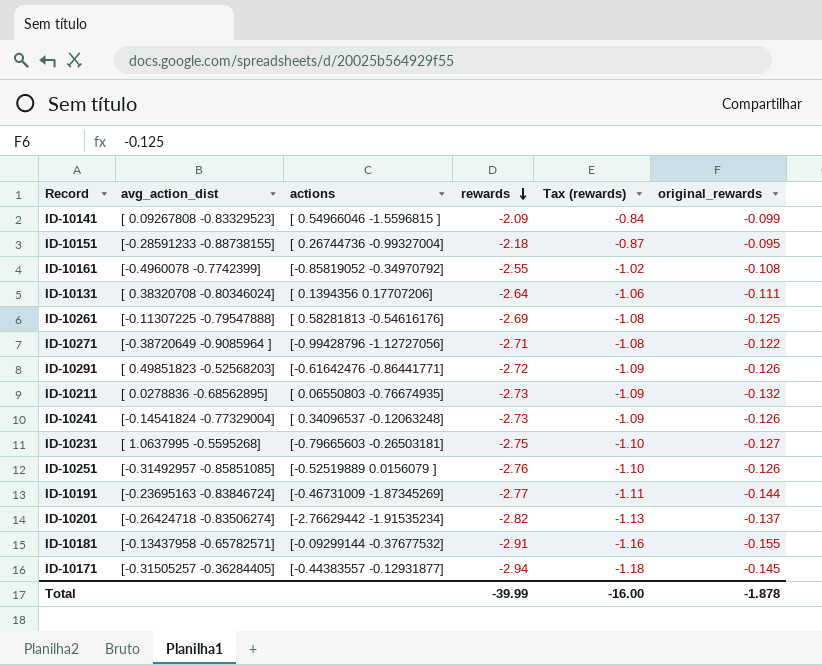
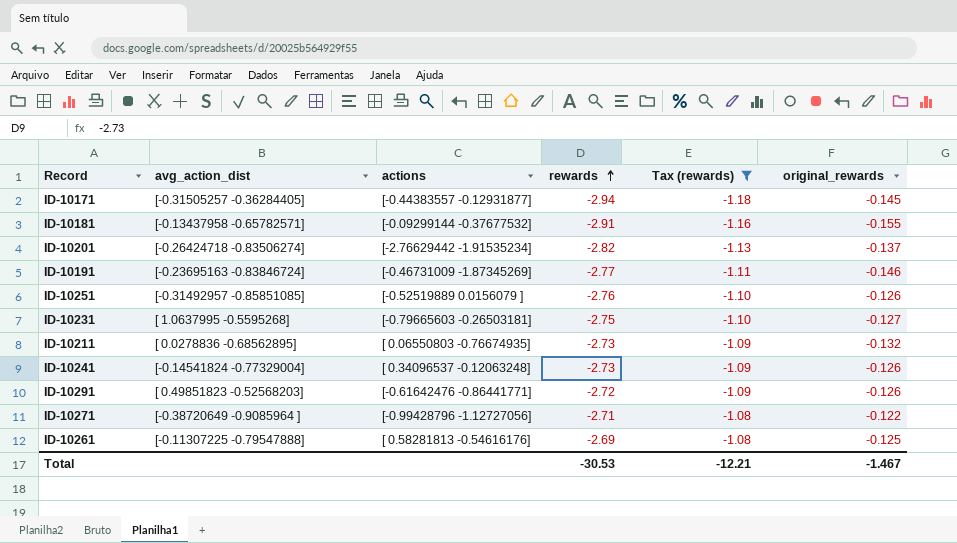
filter: none -> Tax (rewards) <= -1.08
row order: rewards descending -> rewards ascending
ID-10191 | original_rewards: -0.144 -> -0.146
Total | rewards: -39.99 -> -30.53
Total | Tax (rewards): -16.00 -> -12.21
Total | original_rewards: -1.878 -> -1.467

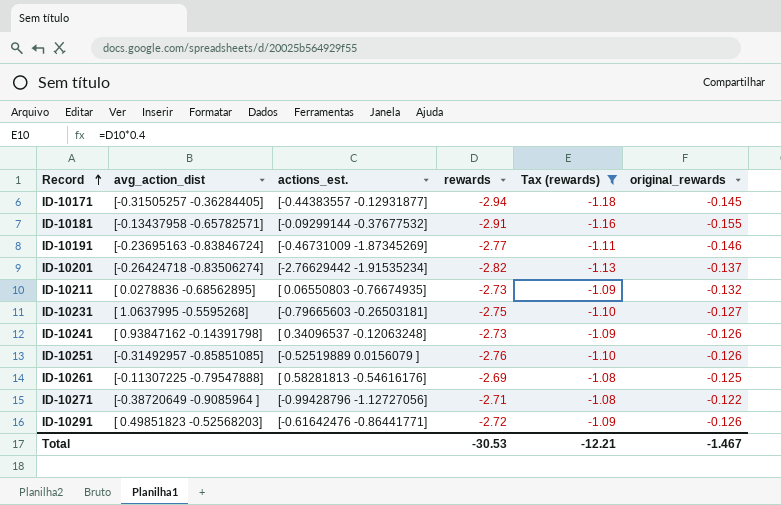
row order: rewards ascending -> Record ascending
column name: actions -> actions_est.
ID-10241 | avg_action_dist: [-0.14541824 -0.77329004] -> [ 0.93847162 -0.14391798]

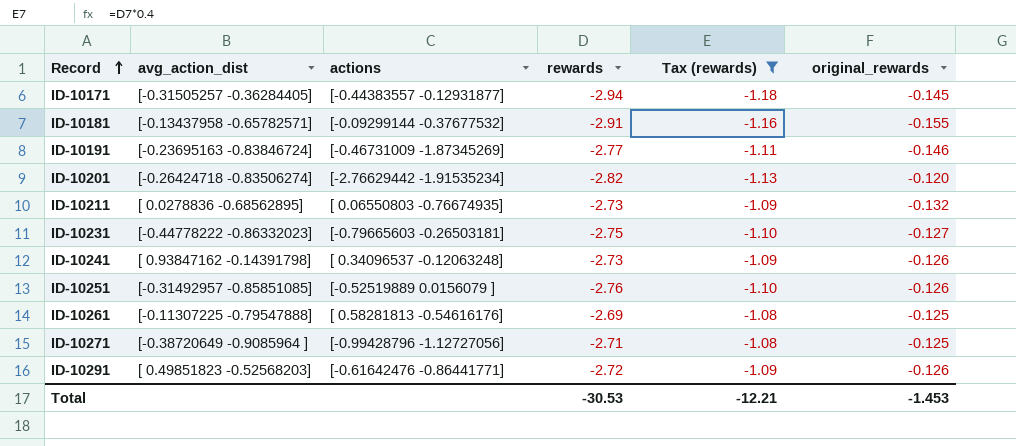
column name: actions_est. -> actions
ID-10201 | original_rewards: -0.137 -> -0.120
ID-10231 | avg_action_dist: [ 1.0637995 -0.5595268] -> [-0.44778222 -0.86332023]
ID-10271 | original_rewards: -0.122 -> -0.125
Total | original_rewards: -1.467 -> -1.453

